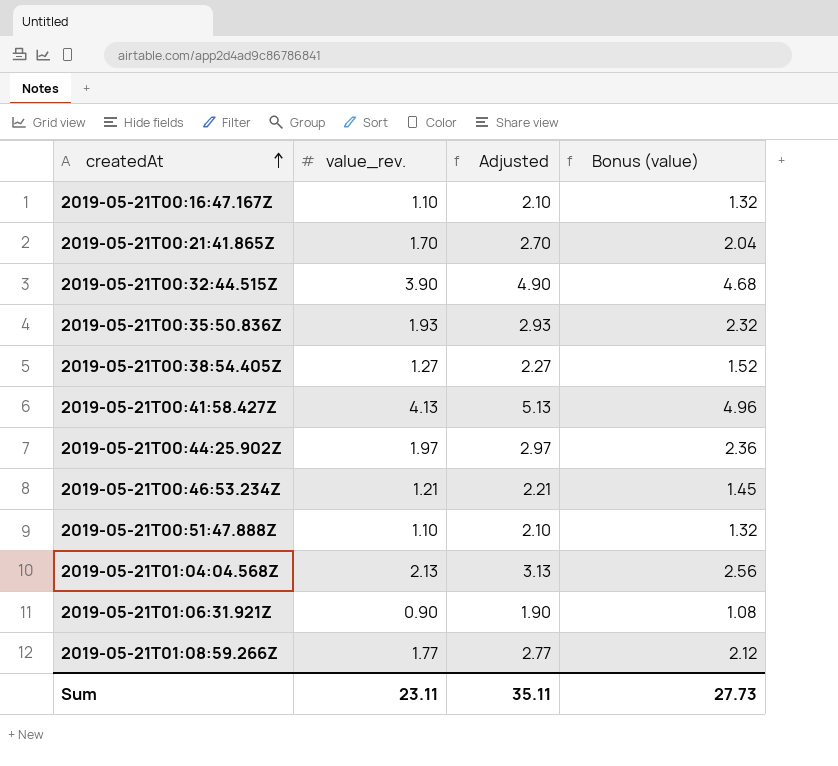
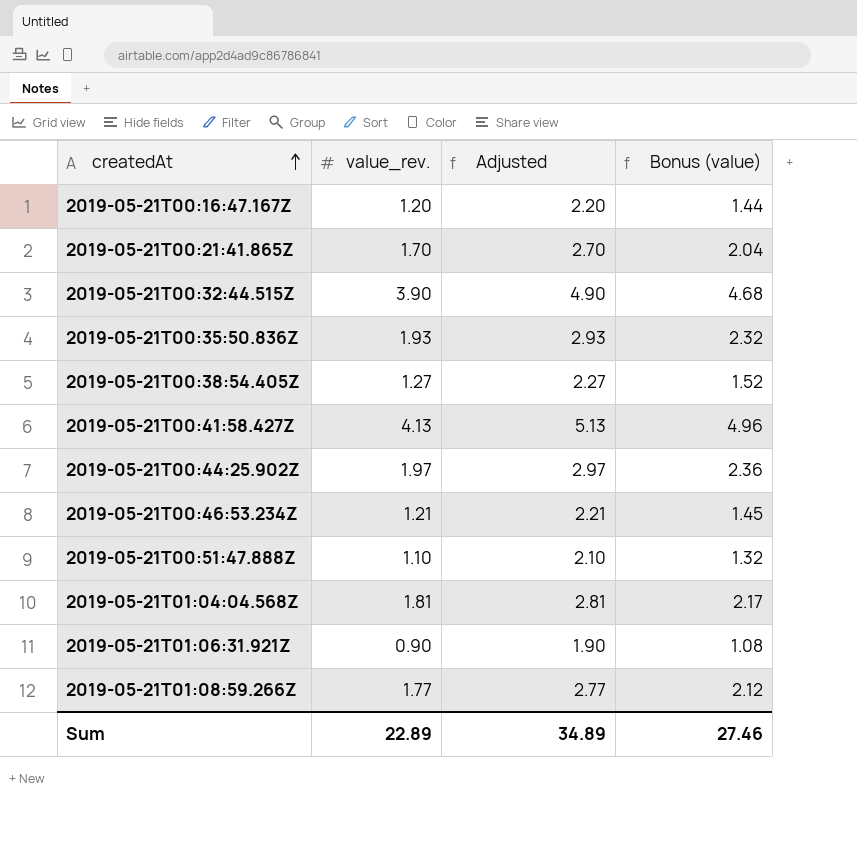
2019-05-21T00:16:47.167Z | value_rev.: 1.10 -> 1.20
2019-05-21T00:16:47.167Z | Adjusted: 2.10 -> 2.20
2019-05-21T00:16:47.167Z | Bonus (value): 1.32 -> 1.44
2019-05-21T01:04:04.568Z | value_rev.: 2.13 -> 1.81
2019-05-21T01:04:04.568Z | Adjusted: 3.13 -> 2.81
2019-05-21T01:04:04.568Z | Bonus (value): 2.56 -> 2.17
Sum | value_rev.: 23.11 -> 22.89
Sum | Adjusted: 35.11 -> 34.89
Sum | Bonus (value): 27.73 -> 27.46

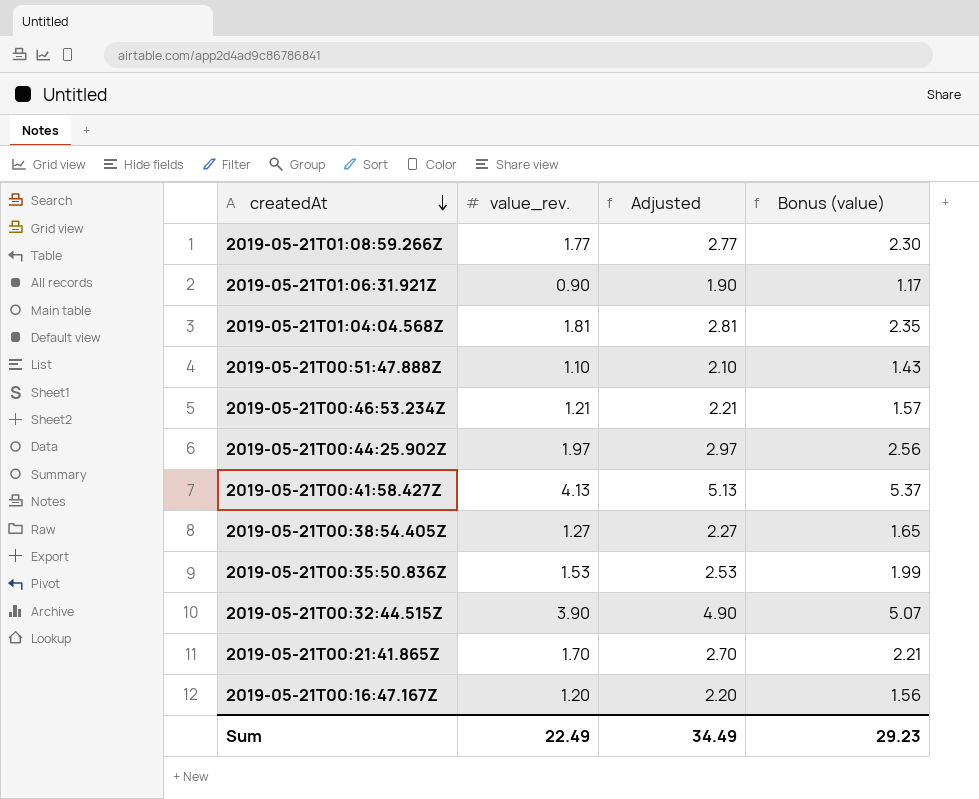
row order: createdAt ascending -> createdAt descending
column Bonus (value) | formula: [value_rev.] * 1.2 -> [value_rev.] * 1.3
2019-05-21T00:35:50.836Z | value_rev.: 1.93 -> 1.53
2019-05-21T00:35:50.836Z | Adjusted: 2.93 -> 2.53
Sum | value_rev.: 22.89 -> 22.49
Sum | Adjusted: 34.89 -> 34.49
Sum | Bonus (value): 27.46 -> 29.23

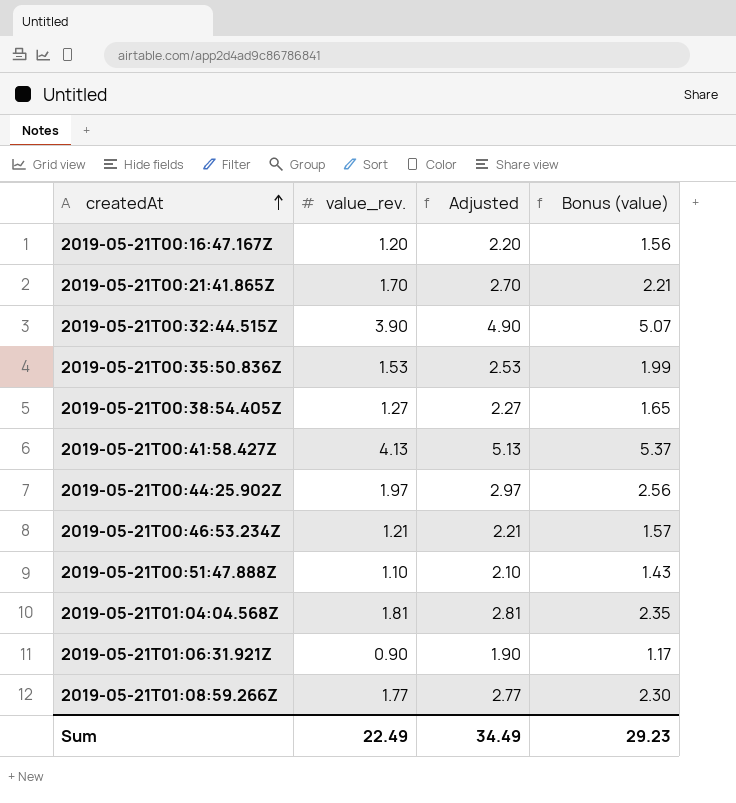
row order: createdAt descending -> createdAt ascending

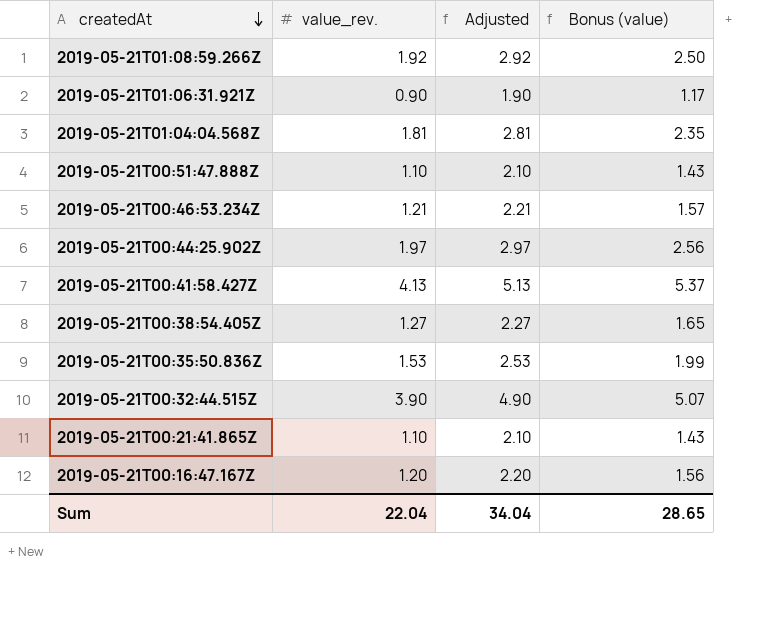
row order: createdAt ascending -> createdAt descending
2019-05-21T01:08:59.266Z | value_rev.: 1.77 -> 1.92
2019-05-21T01:08:59.266Z | Adjusted: 2.77 -> 2.92
2019-05-21T01:08:59.266Z | Bonus (value): 2.30 -> 2.50
2019-05-21T00:21:41.865Z | value_rev.: 1.70 -> 1.10
2019-05-21T00:21:41.865Z | Adjusted: 2.70 -> 2.10
2019-05-21T00:21:41.865Z | Bonus (value): 2.21 -> 1.43
Sum | value_rev.: 22.49 -> 22.04
Sum | Adjusted: 34.49 -> 34.04
Sum | Bonus (value): 29.23 -> 28.65

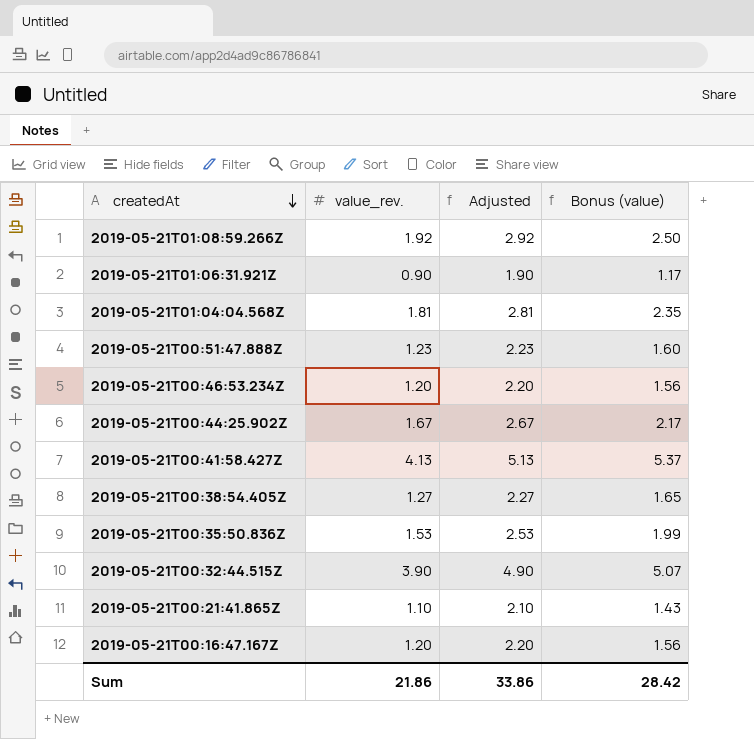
2019-05-21T00:51:47.888Z | value_rev.: 1.10 -> 1.23
2019-05-21T00:51:47.888Z | Adjusted: 2.10 -> 2.23
2019-05-21T00:51:47.888Z | Bonus (value): 1.43 -> 1.60
2019-05-21T00:46:53.234Z | value_rev.: 1.21 -> 1.20
2019-05-21T00:46:53.234Z | Adjusted: 2.21 -> 2.20
2019-05-21T00:46:53.234Z | Bonus (value): 1.57 -> 1.56
2019-05-21T00:44:25.902Z | value_rev.: 1.97 -> 1.67
2019-05-21T00:44:25.902Z | Adjusted: 2.97 -> 2.67
2019-05-21T00:44:25.902Z | Bonus (value): 2.56 -> 2.17
Sum | value_rev.: 22.04 -> 21.86
Sum | Adjusted: 34.04 -> 33.86
Sum | Bonus (value): 28.65 -> 28.42

